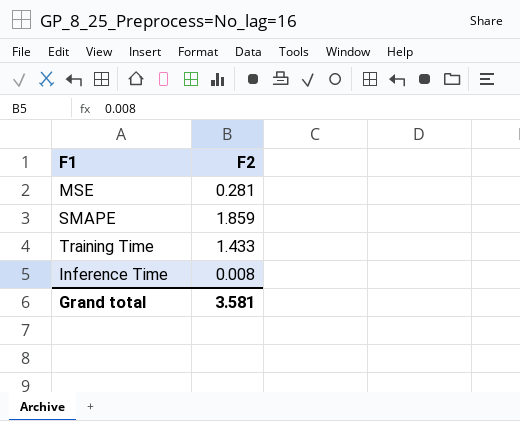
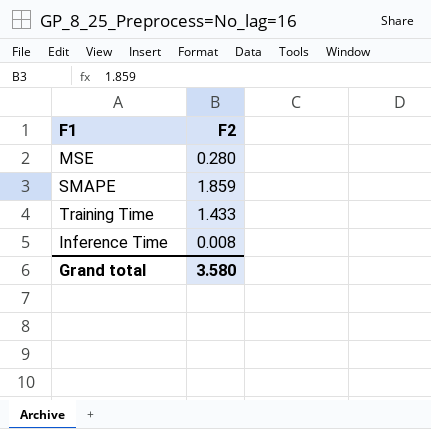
MSE | F2: 0.281 -> 0.280
Grand total | F2: 3.581 -> 3.580

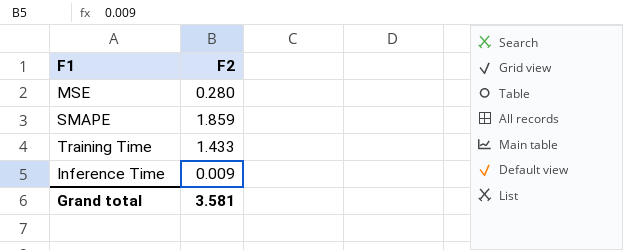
Inference Time | F2: 0.008 -> 0.009
Grand total | F2: 3.580 -> 3.581

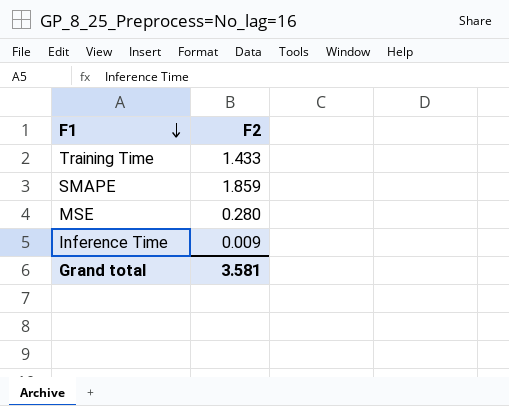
row order: none -> F1 descending

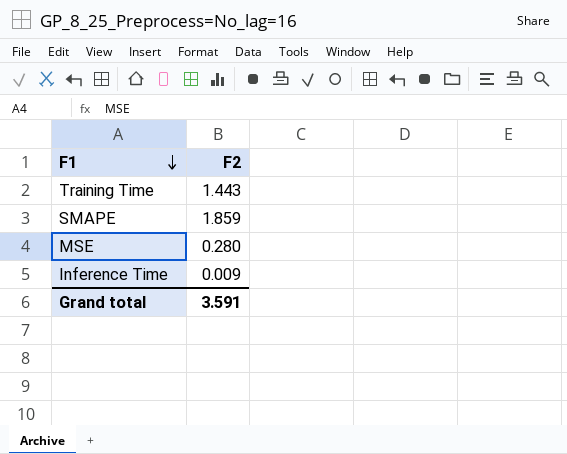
Training Time | F2: 1.433 -> 1.443
Grand total | F2: 3.581 -> 3.591

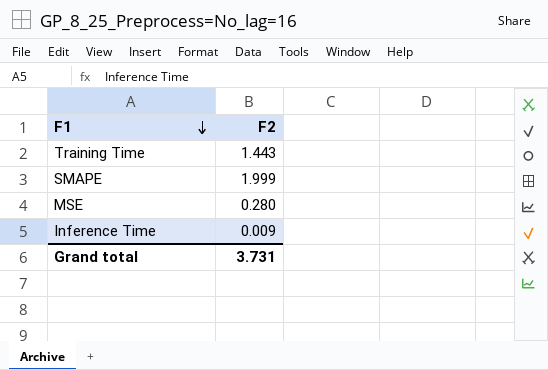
SMAPE | F2: 1.859 -> 1.999
Grand total | F2: 3.591 -> 3.731

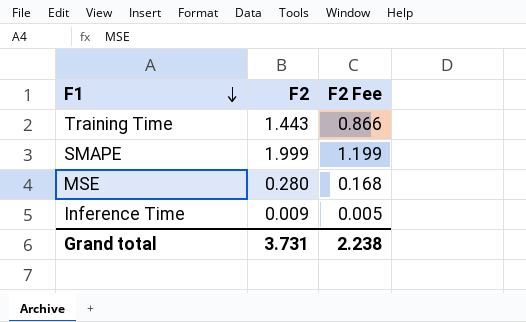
column F2 Fee | formula: none -> [F2] * 0.6

